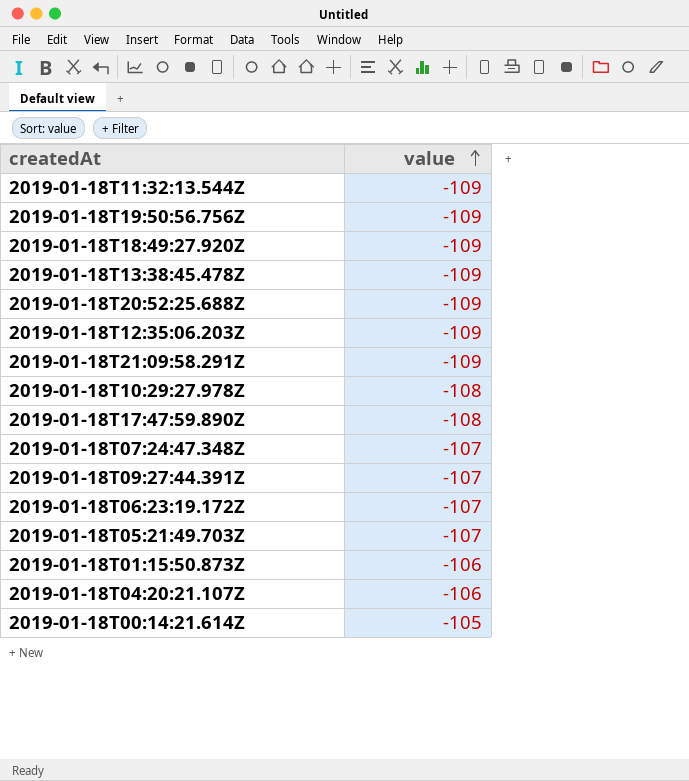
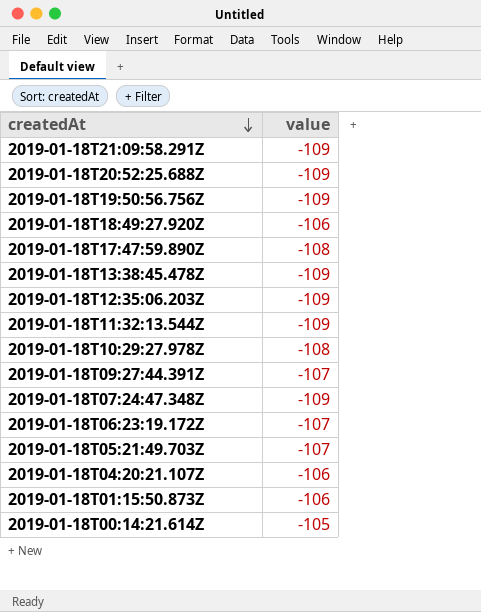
row order: value ascending -> createdAt descending
2019-01-18T18:49:27.920Z | value: -109 -> -106
2019-01-18T07:24:47.348Z | value: -107 -> -109

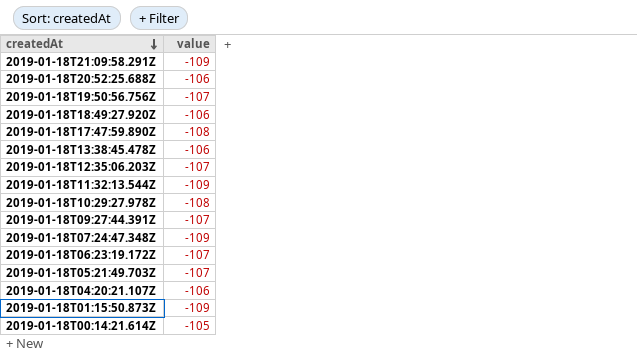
2019-01-18T20:52:25.688Z | value: -109 -> -106
2019-01-18T19:50:56.756Z | value: -109 -> -107
2019-01-18T13:38:45.478Z | value: -109 -> -106
2019-01-18T12:35:06.203Z | value: -109 -> -107
2019-01-18T01:15:50.873Z | value: -106 -> -109

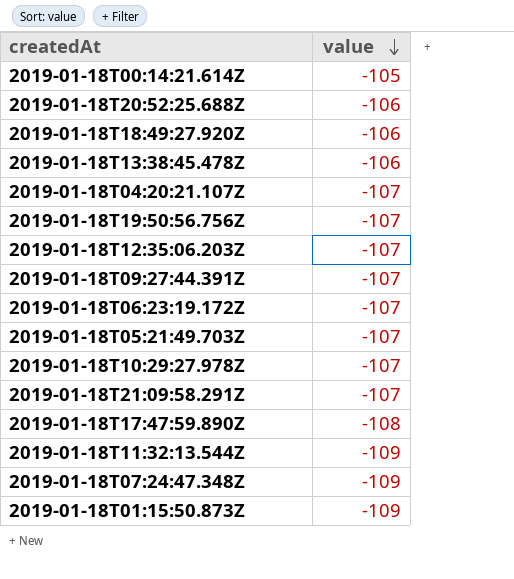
row order: createdAt descending -> value descending
2019-01-18T04:20:21.107Z | value: -106 -> -107
2019-01-18T10:29:27.978Z | value: -108 -> -107
2019-01-18T21:09:58.291Z | value: -109 -> -107

